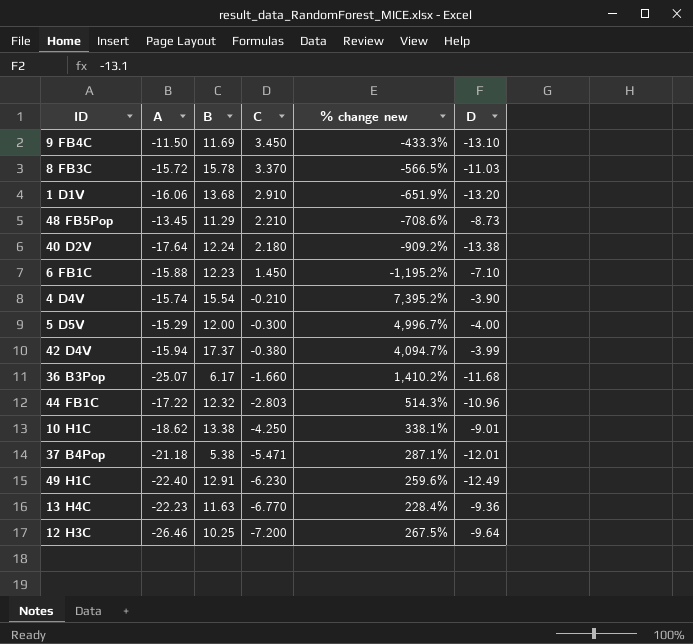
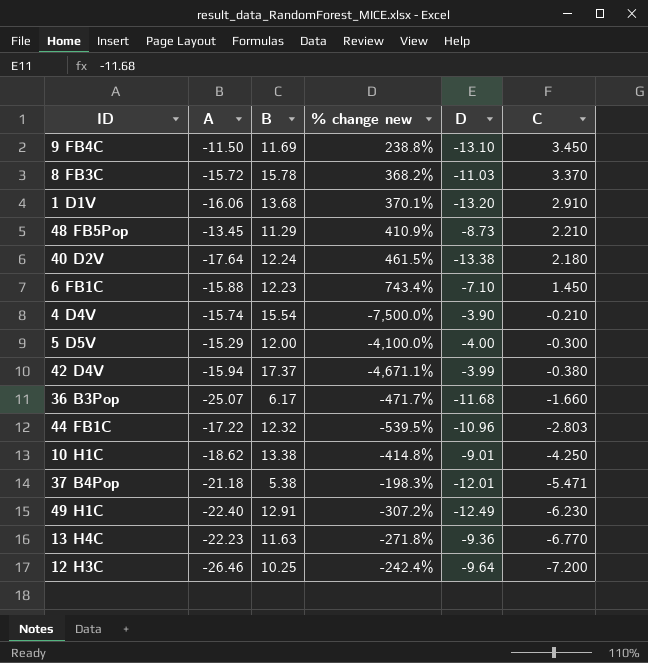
column % change new | formula: ([A] - [C]) / [C] -> ([B] - [C]) / [C]
column C | position: 4 -> 6

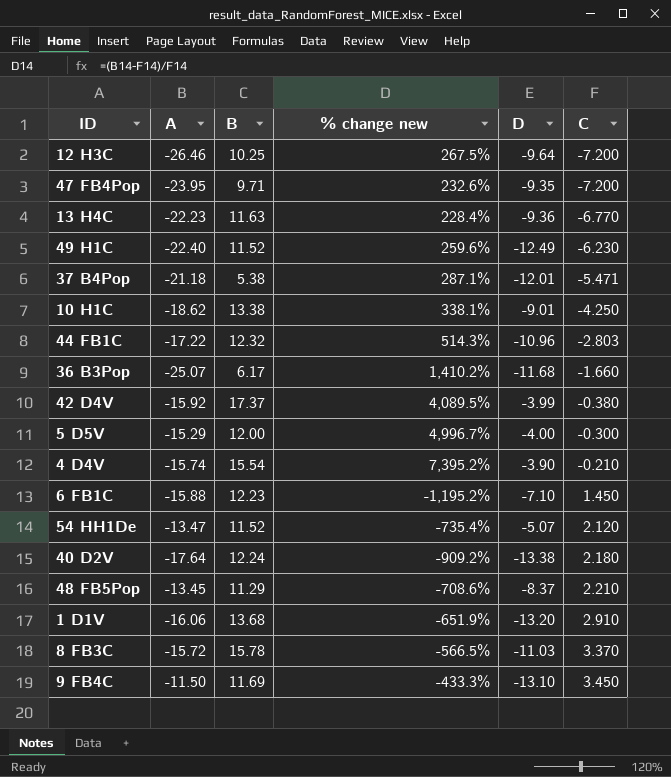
row order: C descending -> C ascending
column % change new | formula: ([B] - [C]) / [C] -> ([A] - [C]) / [C]
row 47 FB4Pop: none -> -23.95 | 9.71 | 232.6% | -9.35 | -7.200
49 H1C | B: 12.91 -> 11.52
42 D4V | A: -15.94 -> -15.92
row 54 HH1De: none -> -13.47 | 11.52 | -735.4% | -5.07 | 2.120
48 FB5Pop | D: -8.73 -> -8.37

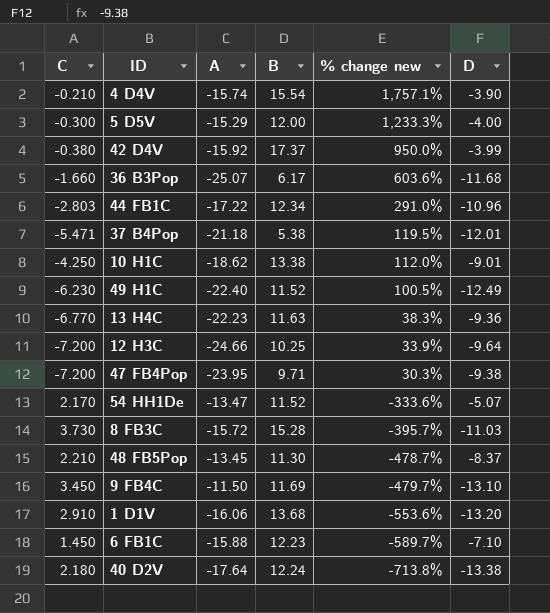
row order: C ascending -> % change new descending
column C | position: 6 -> 1
column % change new | formula: ([A] - [C]) / [C] -> ([D] - [C]) / [C]
44 FB1C | B: 12.32 -> 12.34
12 H3C | A: -26.46 -> -24.66
47 FB4Pop | D: -9.35 -> -9.38
54 HH1De | C: 2.120 -> 2.170
8 FB3C | C: 3.370 -> 3.730
8 FB3C | B: 15.78 -> 15.28
48 FB5Pop | B: 11.29 -> 11.30

